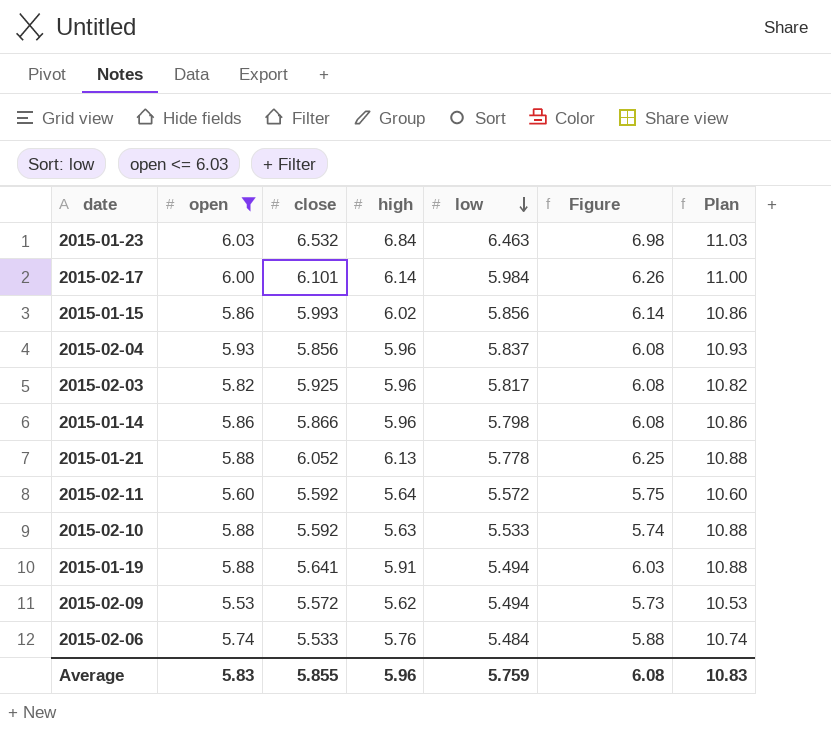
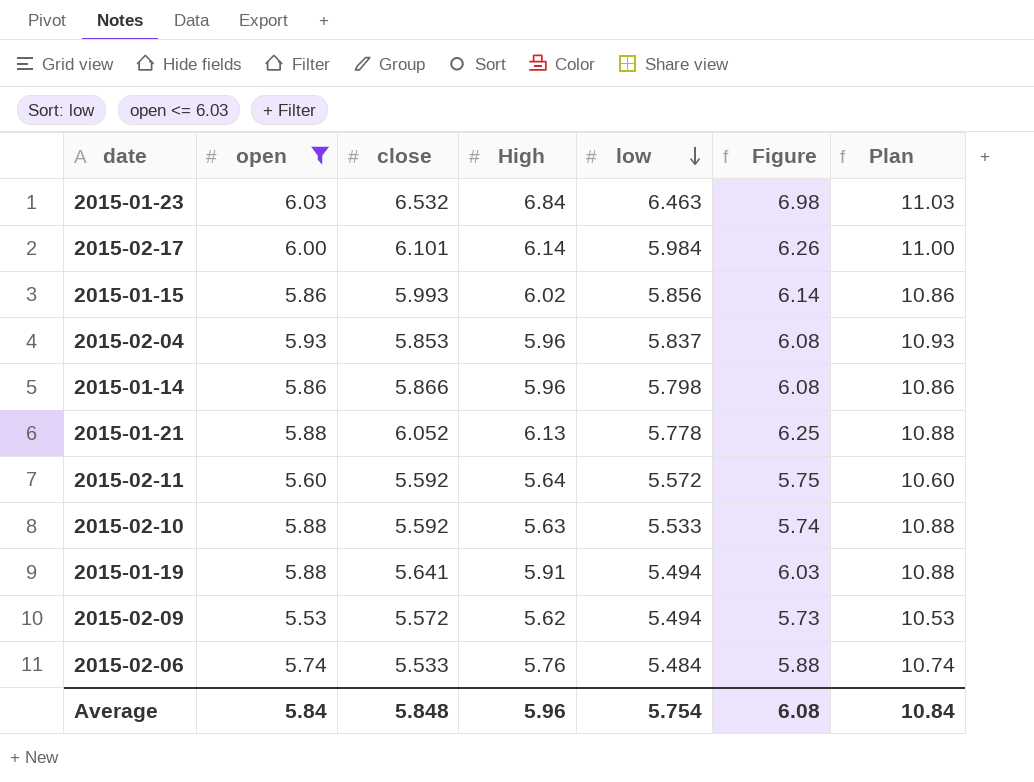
column name: high -> High
row 2015-02-03: 5.82 | 5.925 | 5.96 | 5.817 | 6.08 | 10.82 -> none
2015-02-04 | close: 5.856 -> 5.853
Average | open: 5.83 -> 5.84
Average | close: 5.855 -> 5.848
Average | low: 5.759 -> 5.754
Average | Plan: 10.83 -> 10.84

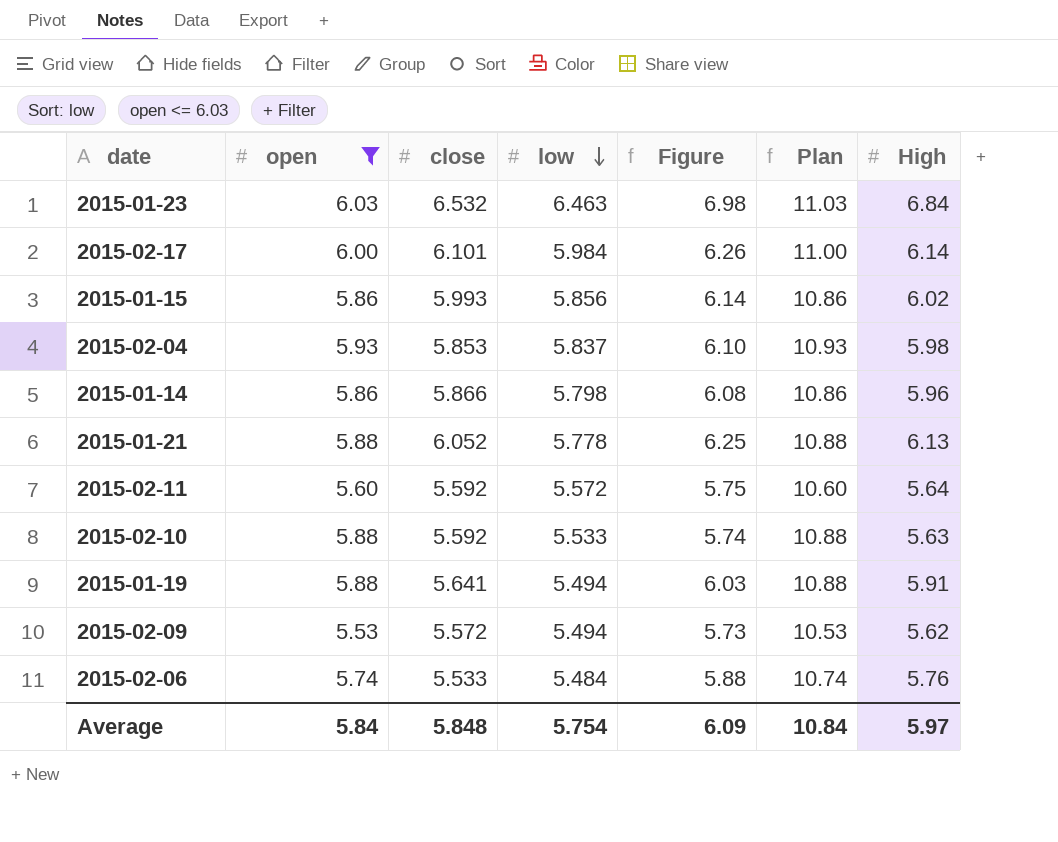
column High | position: 4 -> 7
2015-02-04 | Figure: 6.08 -> 6.10
2015-02-04 | High: 5.96 -> 5.98
Average | Figure: 6.08 -> 6.09
Average | High: 5.96 -> 5.97

